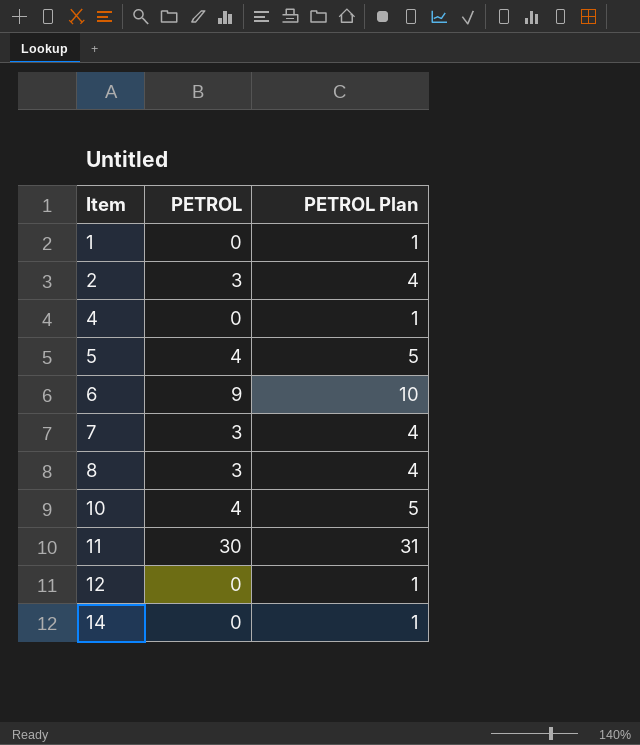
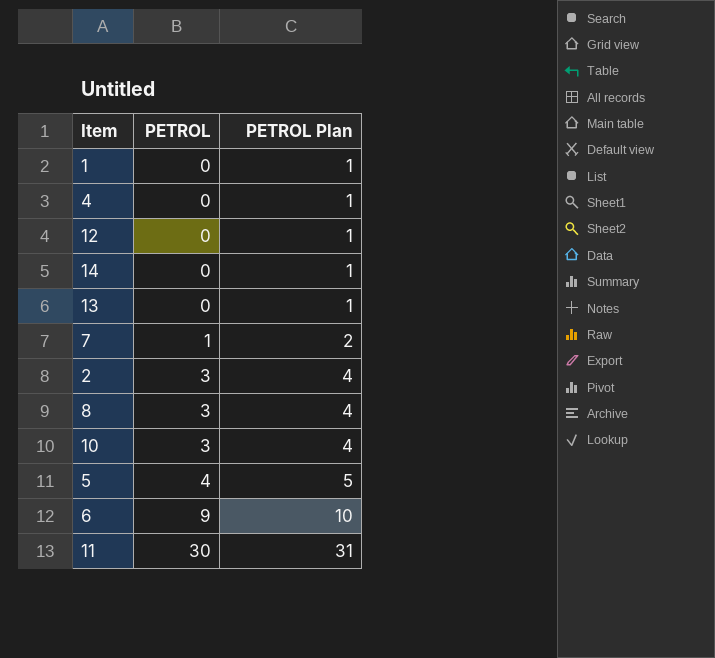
row order: Item ascending -> PETROL ascending
row 13: none -> 0 | 1
7 | PETROL: 3 -> 1
7 | PETROL Plan: 4 -> 2
10 | PETROL: 4 -> 3
10 | PETROL Plan: 5 -> 4

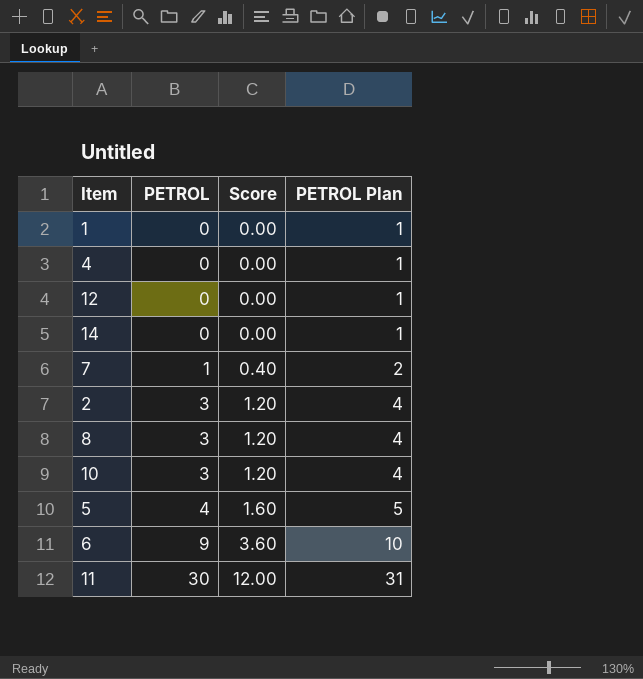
column Score | formula: none -> [PETROL] * 0.4
row 13: 0 | 1 -> none

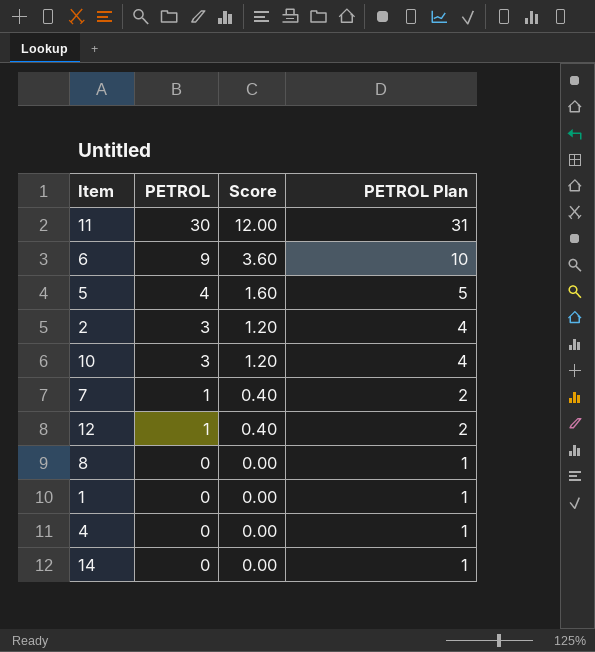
row order: PETROL ascending -> PETROL descending
12 | PETROL: 0 -> 1
12 | Score: 0.00 -> 0.40
12 | PETROL Plan: 1 -> 2
8 | PETROL: 3 -> 0
8 | Score: 1.20 -> 0.00
8 | PETROL Plan: 4 -> 1

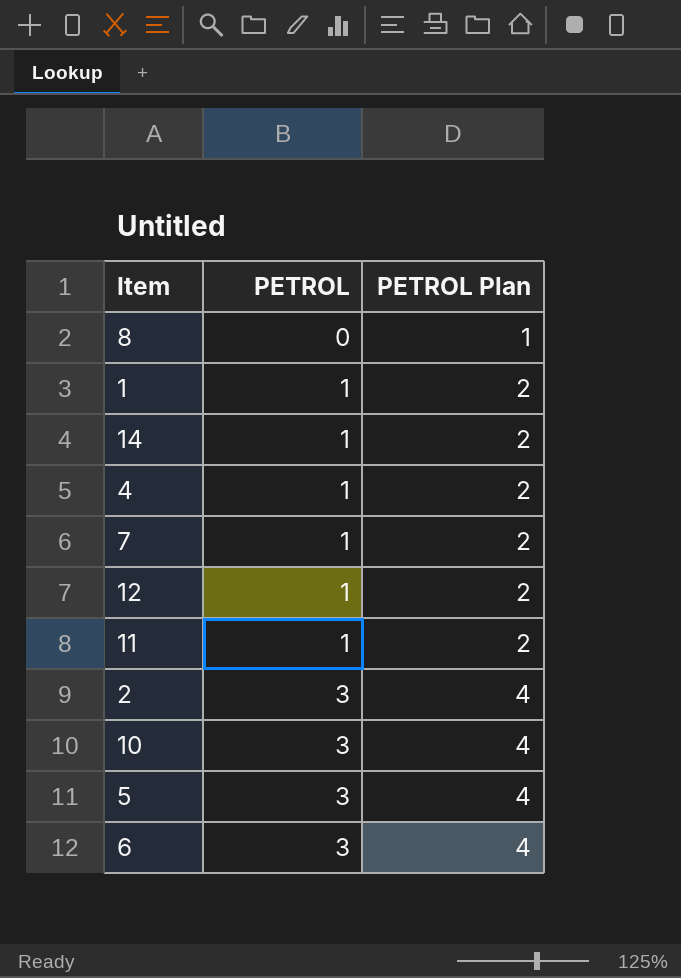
row order: PETROL descending -> PETROL ascending
column Score | formula: [PETROL] * 0.4 -> none
1 | PETROL: 0 -> 1
1 | PETROL Plan: 1 -> 2
14 | PETROL: 0 -> 1
14 | PETROL Plan: 1 -> 2
4 | PETROL: 0 -> 1
4 | PETROL Plan: 1 -> 2
11 | PETROL: 30 -> 1
11 | PETROL Plan: 31 -> 2
5 | PETROL: 4 -> 3
5 | PETROL Plan: 5 -> 4
6 | PETROL: 9 -> 3
6 | PETROL Plan: 10 -> 4

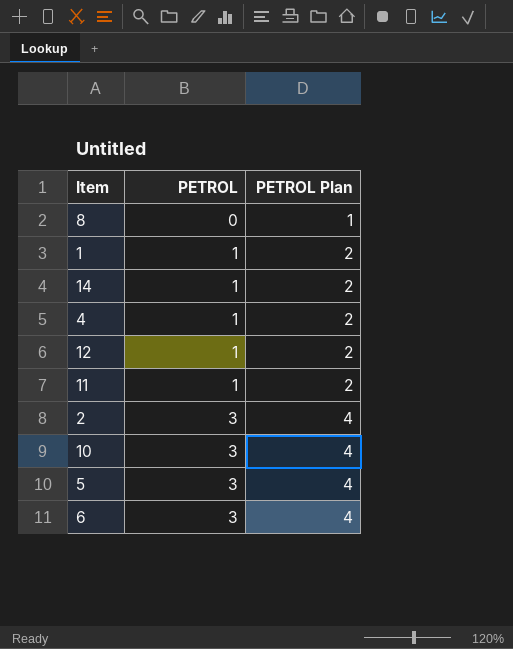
row 7: 1 | 2 -> none

